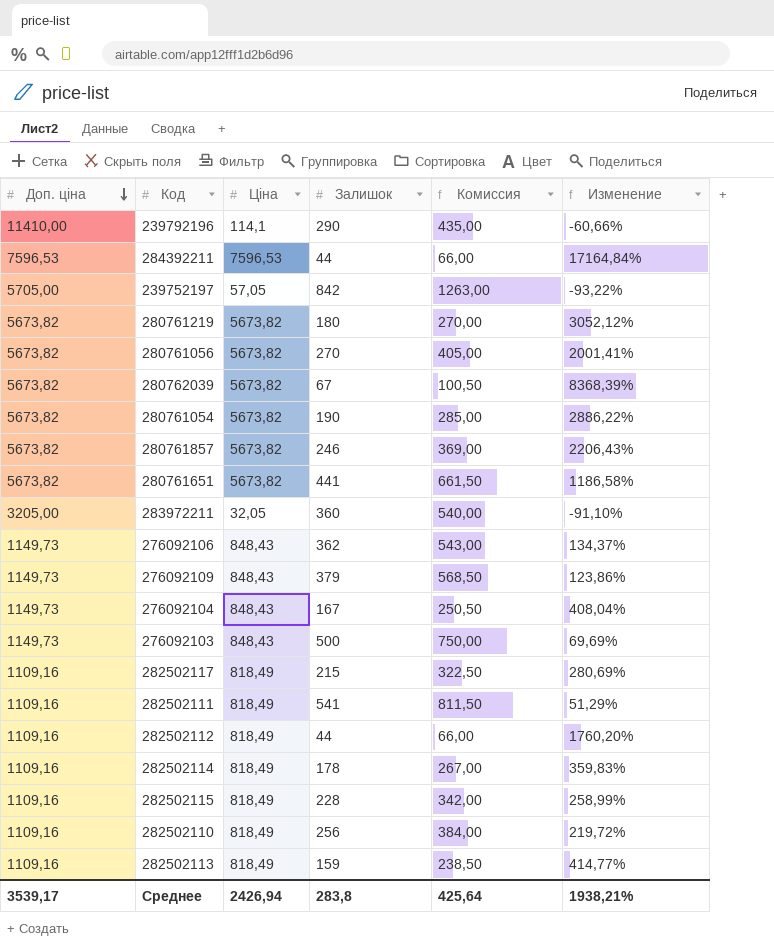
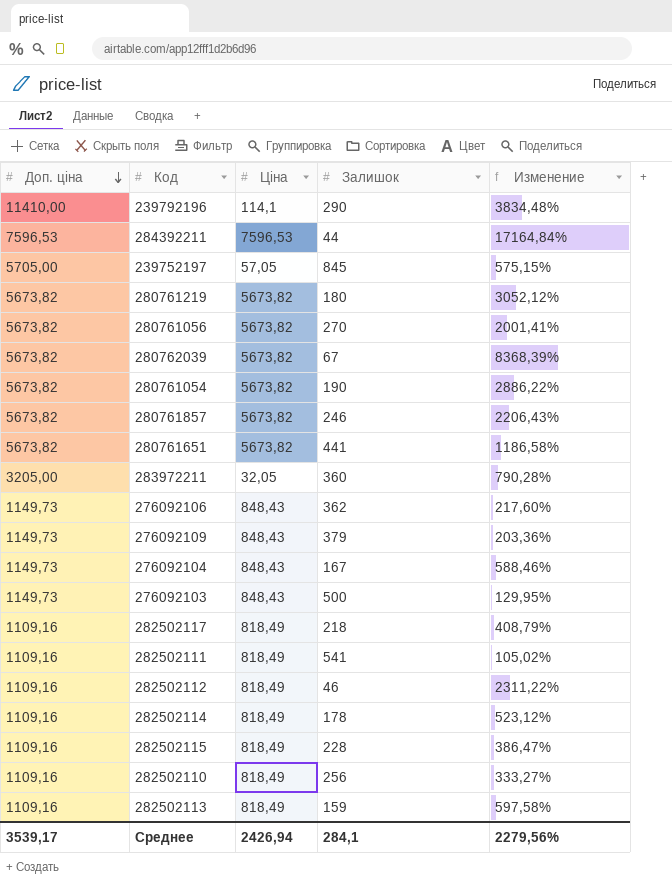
column Комиссия | formula: [Залишок] * 1,5 -> none
column Изменение | formula: ([Ціна] - [Залишок]) / [Залишок] -> ([Доп. ціна] - [Залишок]) / [Залишок]
239752197 | Залишок: 842 -> 845
282502117 | Залишок: 215 -> 218
282502112 | Залишок: 44 -> 46
Среднее | Залишок: 283,8 -> 284,1
Среднее | Изменение: 1938,21% -> 2279,56%

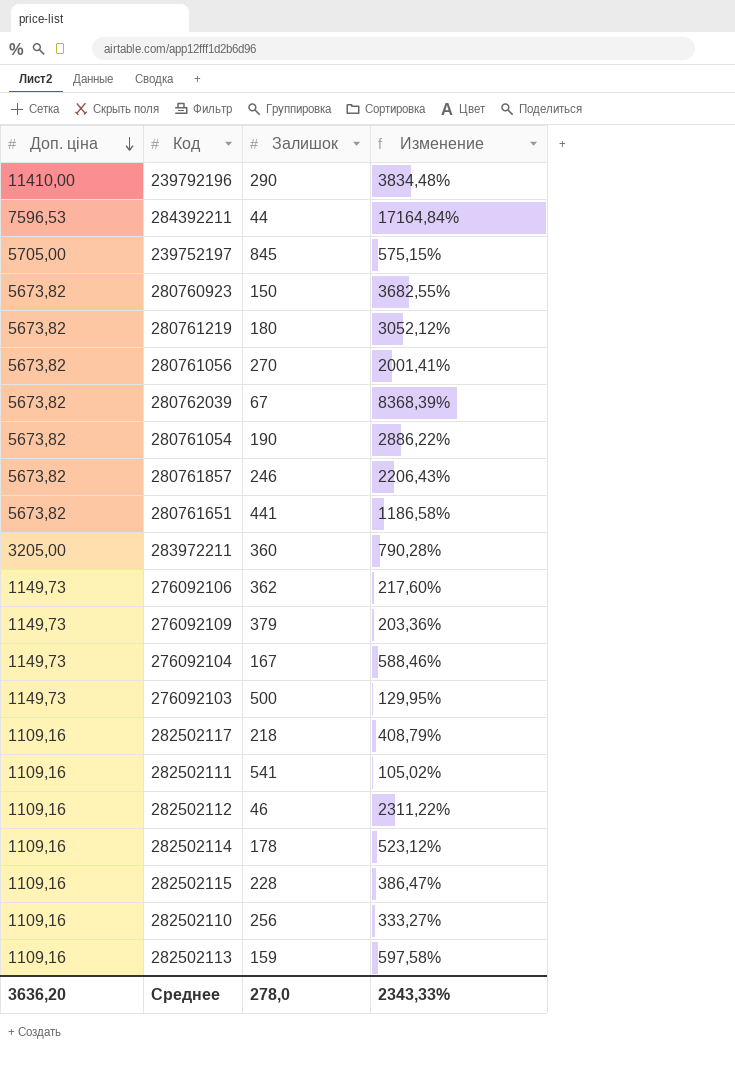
column Ціна | position: 3 -> none
row 280760923: none -> 5673,82 | 150 | 3682,55%
Среднее | Доп. ціна: 3539,17 -> 3636,20
Среднее | Залишок: 284,1 -> 278,0
Среднее | Изменение: 2279,56% -> 2343,33%

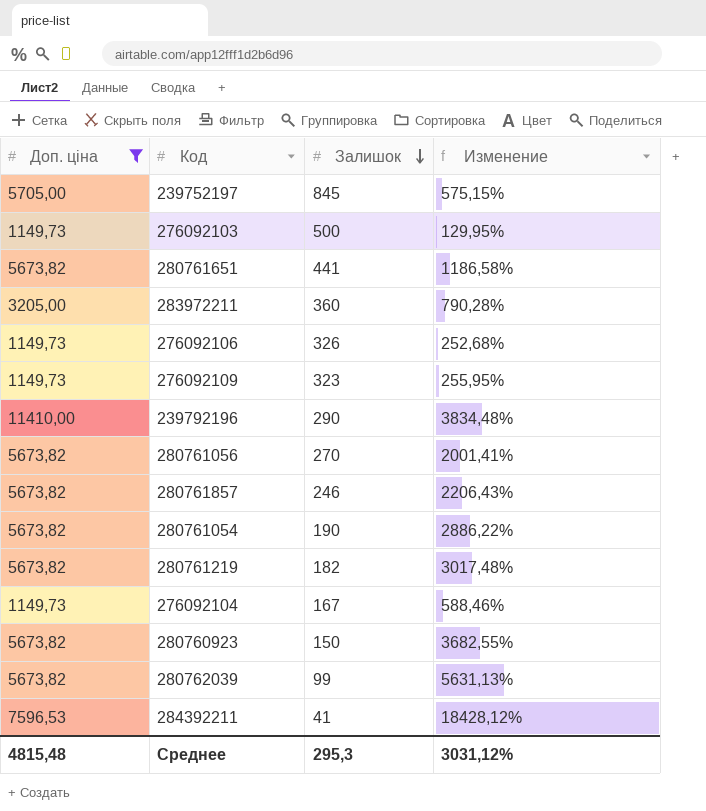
filter: none -> Доп. ціна != 1109,16
row order: Доп. ціна descending -> Залишок descending
276092106 | Залишок: 362 -> 326
276092106 | Изменение: 217,60% -> 252,68%
276092109 | Залишок: 379 -> 323
276092109 | Изменение: 203,36% -> 255,95%
280761219 | Залишок: 180 -> 182
280761219 | Изменение: 3052,12% -> 3017,48%
280762039 | Залишок: 67 -> 99
280762039 | Изменение: 8368,39% -> 5631,13%
284392211 | Залишок: 44 -> 41
284392211 | Изменение: 17164,84% -> 18428,12%
Среднее | Доп. ціна: 3636,20 -> 4815,48
Среднее | Залишок: 278,0 -> 295,3
Среднее | Изменение: 2343,33% -> 3031,12%

